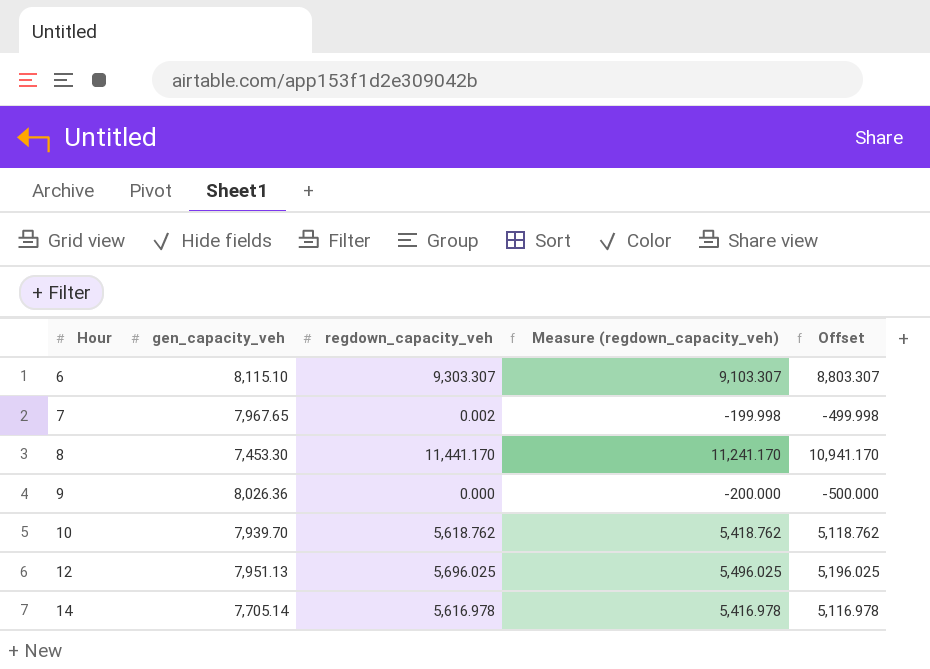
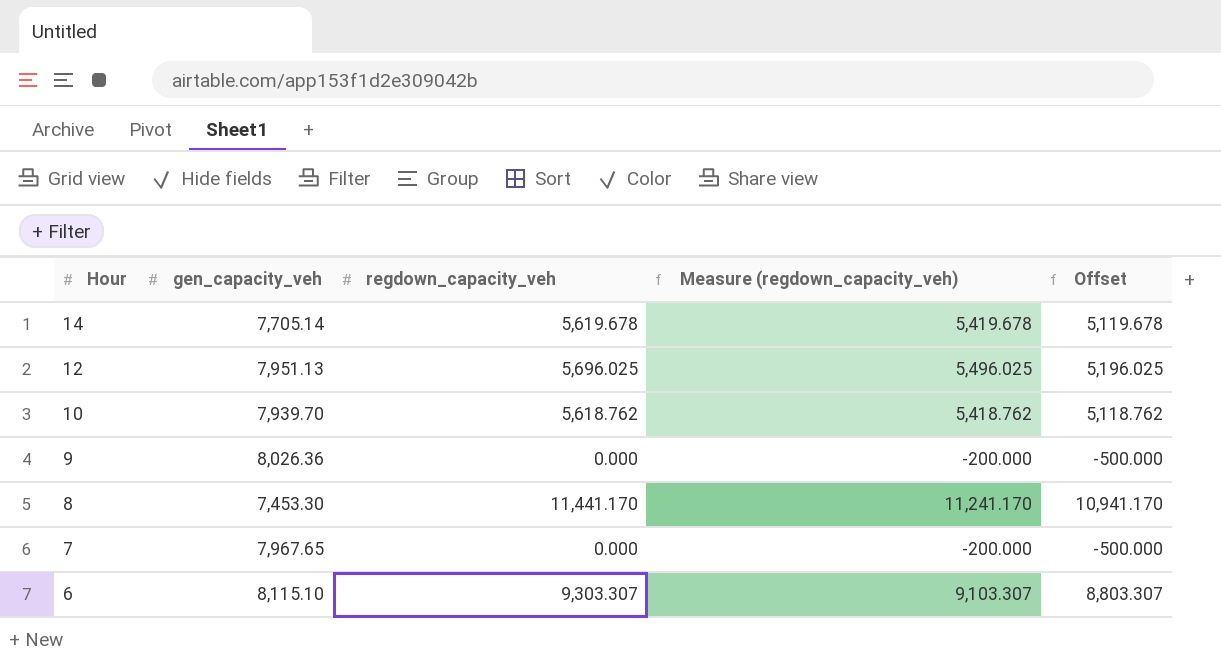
row order: Hour ascending -> Hour descending
14 | regdown_capacity_veh: 5,616.978 -> 5,619.678
14 | Measure (regdown_capacity_veh): 5,416.978 -> 5,419.678
14 | Offset: 5,116.978 -> 5,119.678
7 | regdown_capacity_veh: 0.002 -> 0.000
7 | Measure (regdown_capacity_veh): -199.998 -> -200.000
7 | Offset: -499.998 -> -500.000

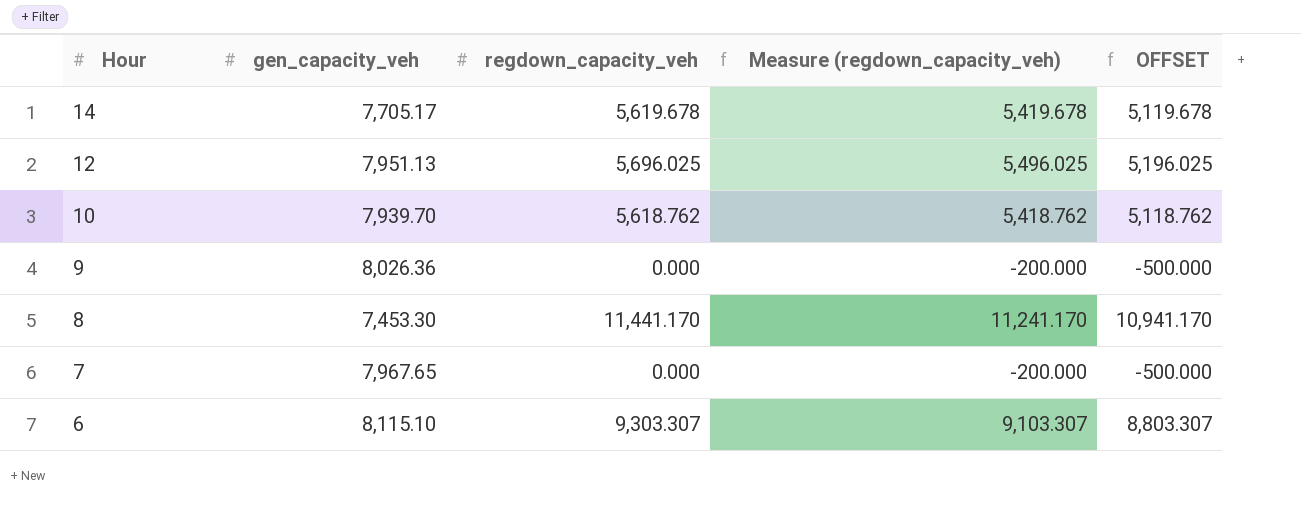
column name: Offset -> OFFSET
14 | gen_capacity_veh: 7,705.14 -> 7,705.17

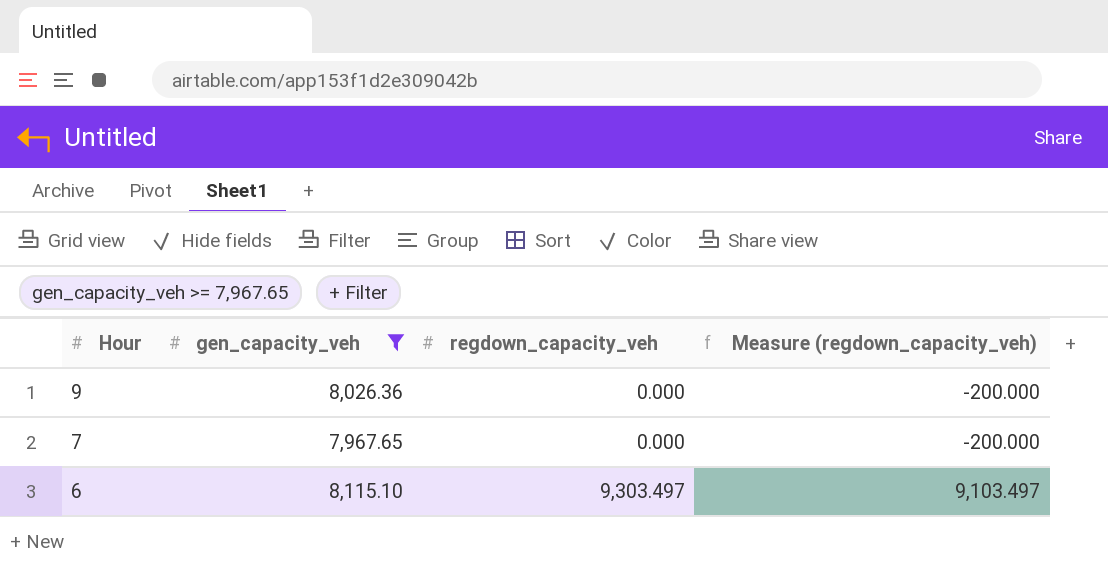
filter: none -> gen_capacity_veh >= 7,967.65
column OFFSET | formula: [regdown_capacity_veh] - 500 -> none
6 | regdown_capacity_veh: 9,303.307 -> 9,303.497
6 | Measure (regdown_capacity_veh): 9,103.307 -> 9,103.497

